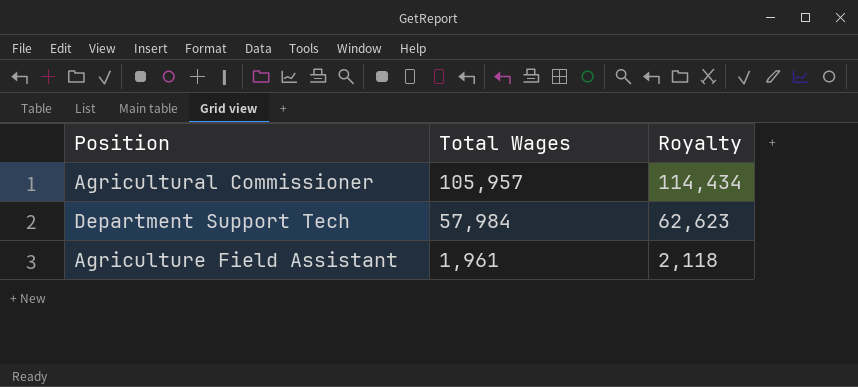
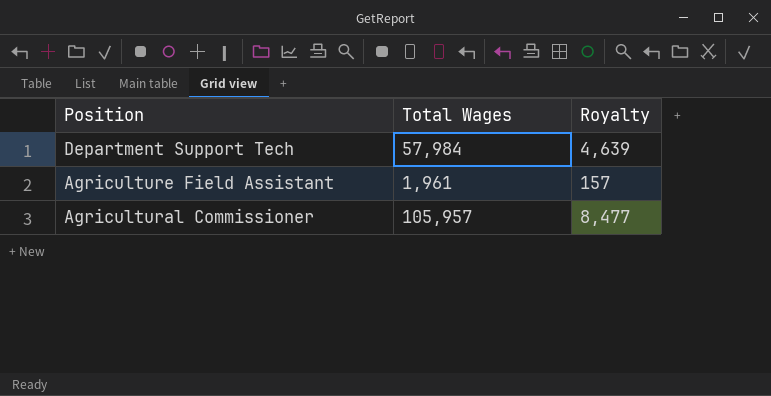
row order: Total Wages descending -> Position descending
column Royalty | formula: [Total Wages] * 1.08 -> [Total Wages] * 0.08

